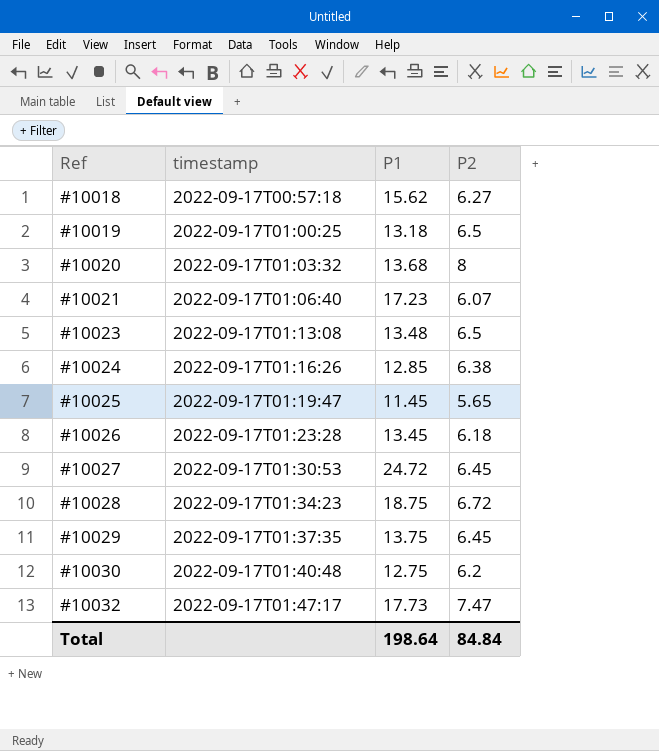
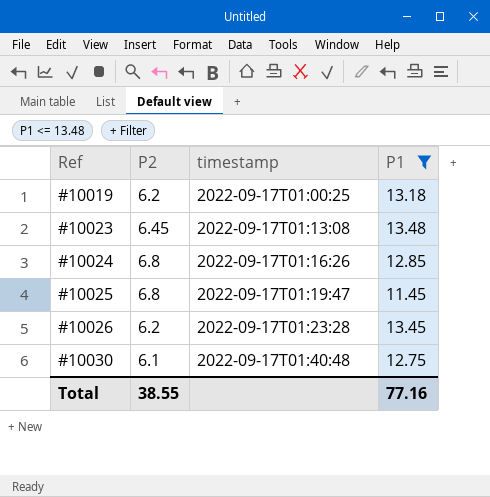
filter: none -> P1 <= 13.48
column P2 | position: 4 -> 2
#10019 | P2: 6.5 -> 6.2
#10023 | P2: 6.5 -> 6.45
#10024 | P2: 6.38 -> 6.8
#10025 | P2: 5.65 -> 6.8
#10026 | P2: 6.18 -> 6.2
#10030 | P2: 6.2 -> 6.1
Total | P2: 84.84 -> 38.55
Total | P1: 198.64 -> 77.16

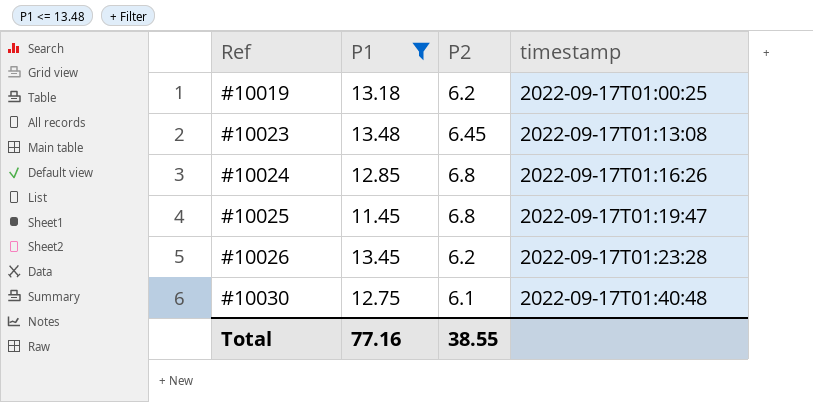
column P1 | position: 4 -> 2

